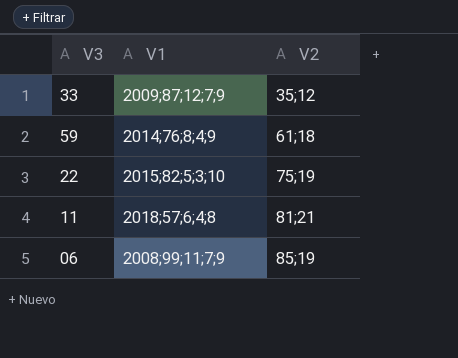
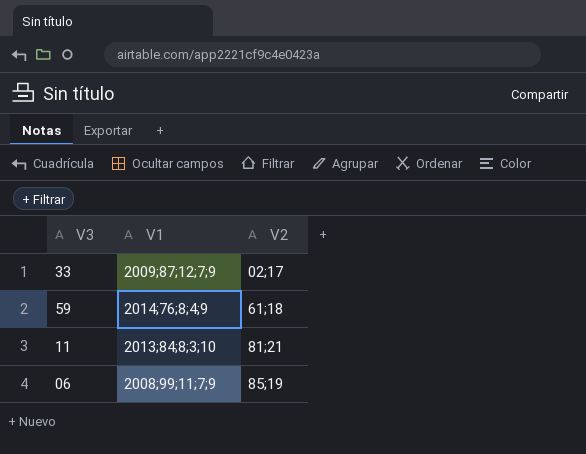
row 22: 2015;82;5;3;10 | 75;19 -> none
33 | V2: 35;12 -> 02;17
11 | V1: 2018;57;6;4;8 -> 2013;84;8;3;10

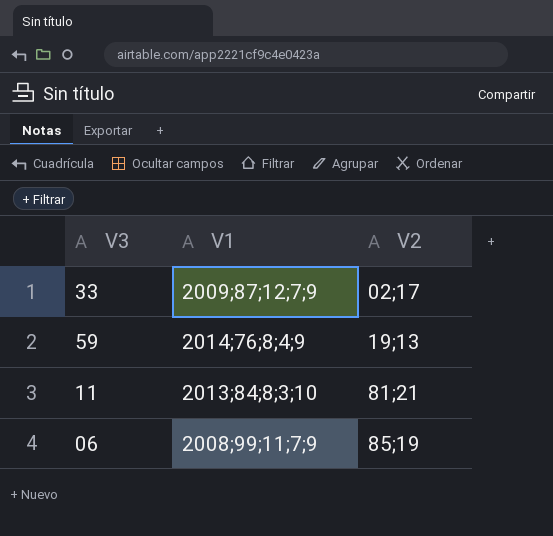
59 | V2: 61;18 -> 19;13

